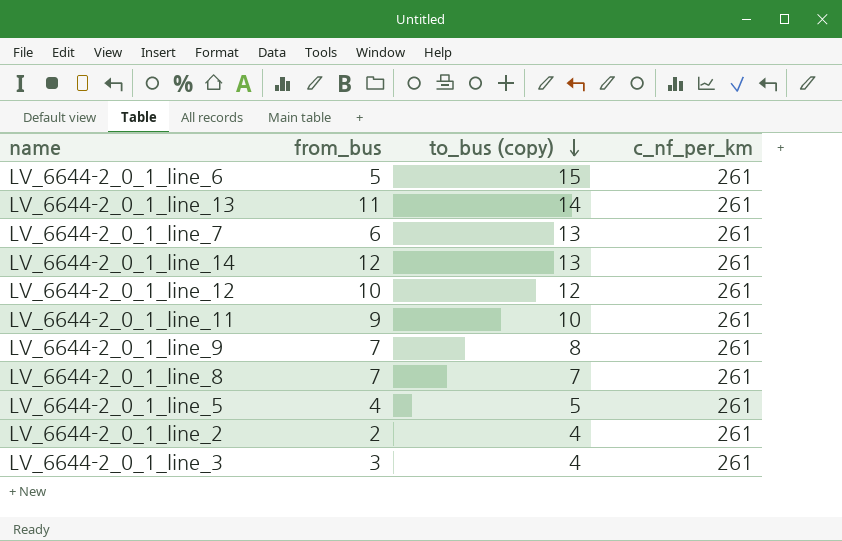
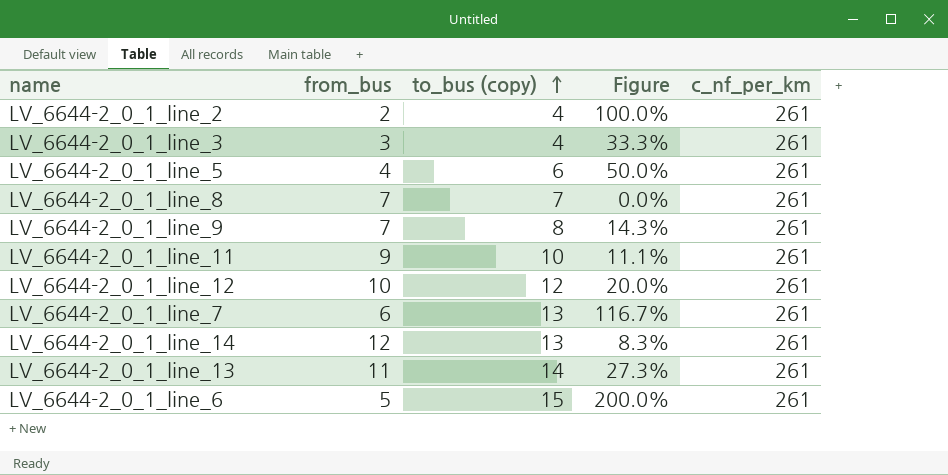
row order: to_bus (copy) descending -> to_bus (copy) ascending
column Figure | formula: none -> ([to_bus (copy)] - [from_bus]) / [from_bus]
LV_6644-2_0_1_line_5 | to_bus (copy): 5 -> 6

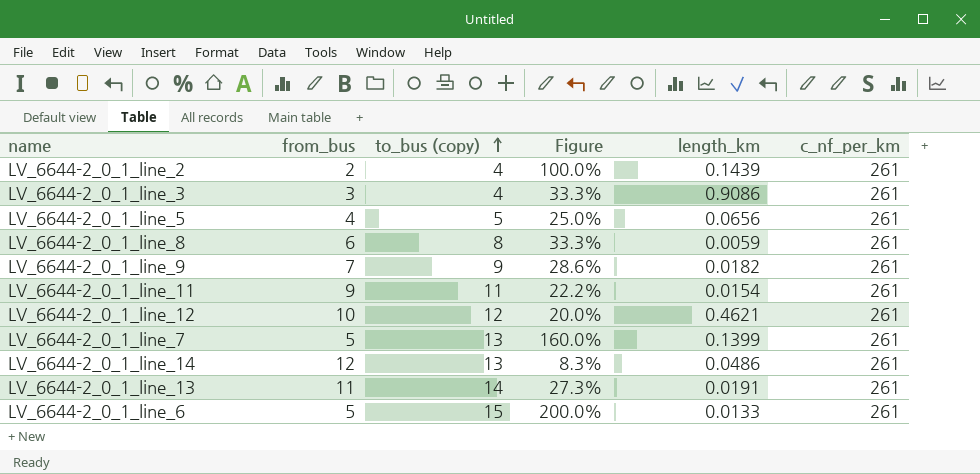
column length_km | position: none -> 5
LV_6644-2_0_1_line_5 | to_bus (copy): 6 -> 5
LV_6644-2_0_1_line_5 | Figure: 50.0% -> 25.0%
LV_6644-2_0_1_line_8 | from_bus: 7 -> 6
LV_6644-2_0_1_line_8 | to_bus (copy): 7 -> 8
LV_6644-2_0_1_line_8 | Figure: 0.0% -> 33.3%
LV_6644-2_0_1_line_9 | to_bus (copy): 8 -> 9
LV_6644-2_0_1_line_9 | Figure: 14.3% -> 28.6%
LV_6644-2_0_1_line_11 | to_bus (copy): 10 -> 11
LV_6644-2_0_1_line_11 | Figure: 11.1% -> 22.2%
LV_6644-2_0_1_line_7 | from_bus: 6 -> 5
LV_6644-2_0_1_line_7 | Figure: 116.7% -> 160.0%

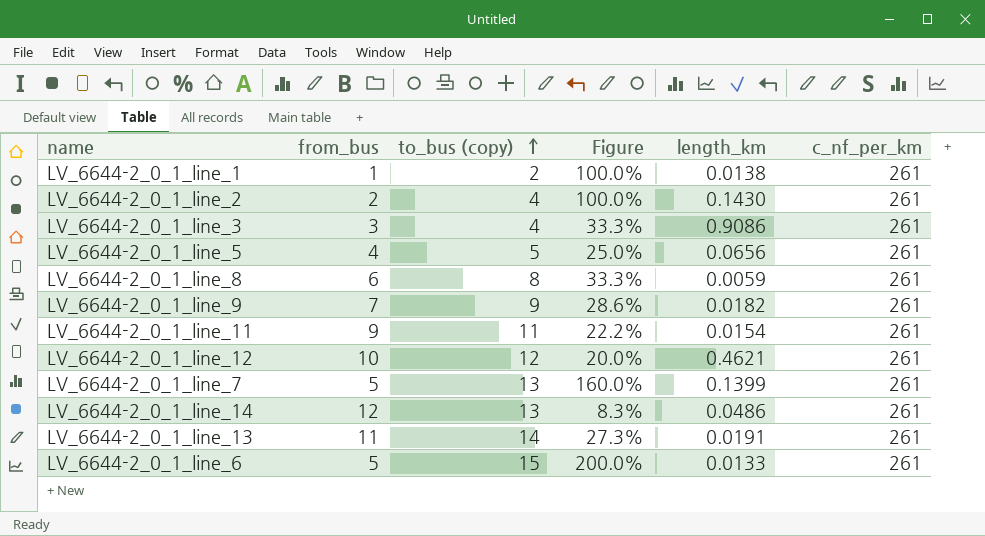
row LV_6644-2_0_1_line_1: none -> 1 | 2 | 100.0% | 0.0138 | 261
LV_6644-2_0_1_line_2 | length_km: 0.1439 -> 0.1430

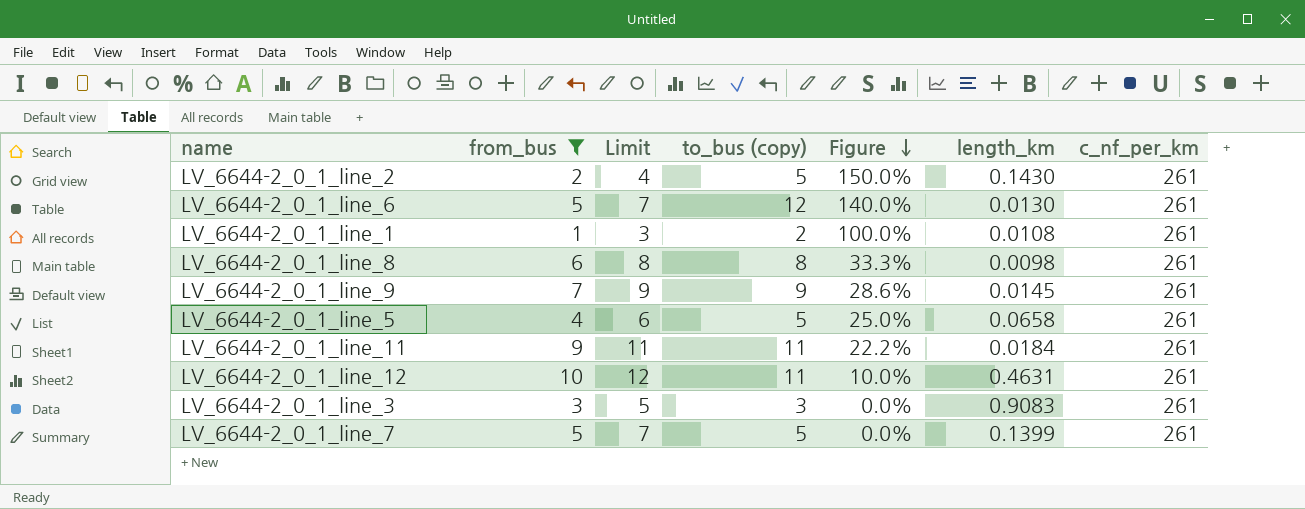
filter: none -> from_bus <= 10
row order: to_bus (copy) ascending -> Figure descending
column Limit | formula: none -> [from_bus] + 2
LV_6644-2_0_1_line_2 | to_bus (copy): 4 -> 5
LV_6644-2_0_1_line_2 | Figure: 100.0% -> 150.0%
LV_6644-2_0_1_line_6 | to_bus (copy): 15 -> 12
LV_6644-2_0_1_line_6 | Figure: 200.0% -> 140.0%
LV_6644-2_0_1_line_6 | length_km: 0.0133 -> 0.0130
LV_6644-2_0_1_line_1 | length_km: 0.0138 -> 0.0108
LV_6644-2_0_1_line_8 | length_km: 0.0059 -> 0.0098
LV_6644-2_0_1_line_9 | length_km: 0.0182 -> 0.0145
LV_6644-2_0_1_line_5 | length_km: 0.0656 -> 0.0658
LV_6644-2_0_1_line_11 | length_km: 0.0154 -> 0.0184
LV_6644-2_0_1_line_12 | to_bus (copy): 12 -> 11
LV_6644-2_0_1_line_12 | Figure: 20.0% -> 10.0%
LV_6644-2_0_1_line_12 | length_km: 0.4621 -> 0.4631
LV_6644-2_0_1_line_3 | to_bus (copy): 4 -> 3
LV_6644-2_0_1_line_3 | Figure: 33.3% -> 0.0%
LV_6644-2_0_1_line_3 | length_km: 0.9086 -> 0.9083
LV_6644-2_0_1_line_7 | to_bus (copy): 13 -> 5
LV_6644-2_0_1_line_7 | Figure: 160.0% -> 0.0%

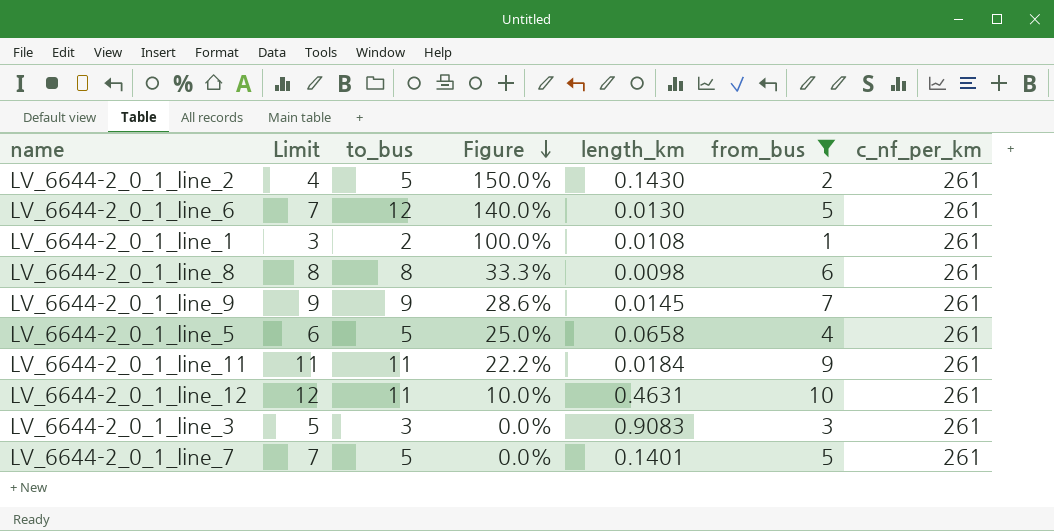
column name: to_bus (copy) -> to_bus
column from_bus | position: 2 -> 6
LV_6644-2_0_1_line_7 | length_km: 0.1399 -> 0.1401

